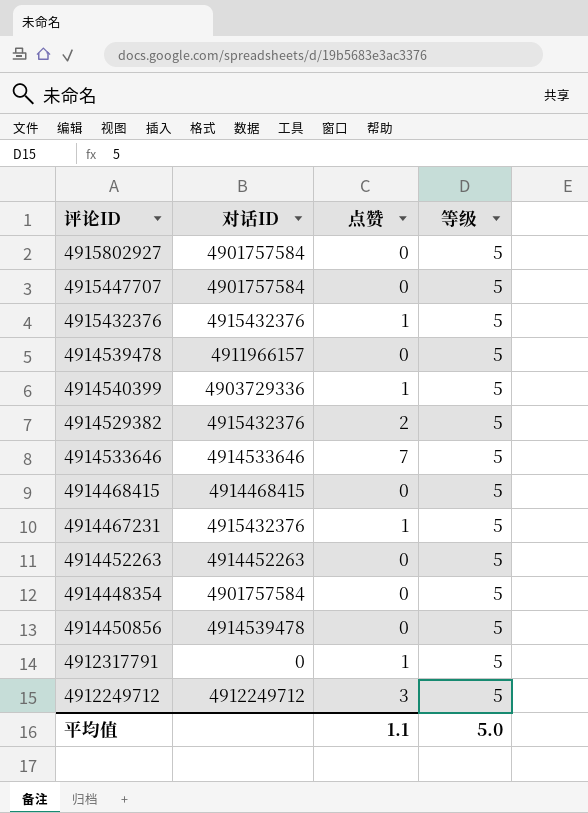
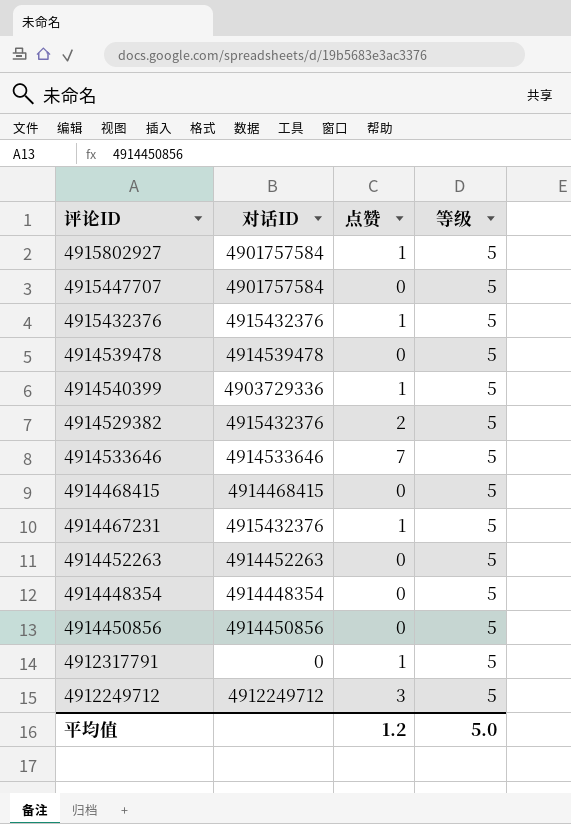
4915802927 | 点赞: 0 -> 1
4914539478 | 对话ID: 4911966157 -> 4914539478
4914448354 | 对话ID: 4901757584 -> 4914448354
4914450856 | 对话ID: 4914539478 -> 4914450856
平均值 | 点赞: 1.1 -> 1.2

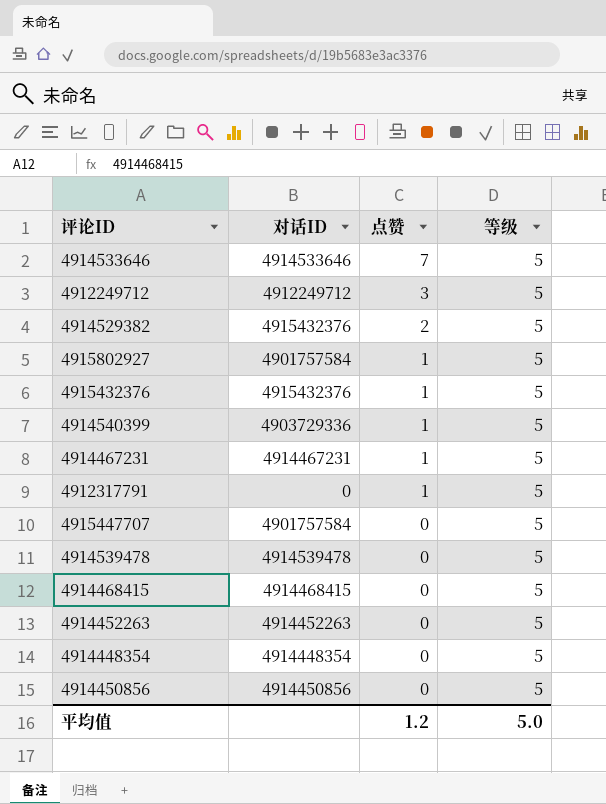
row order: none -> 点赞 descending
4914467231 | 对话ID: 4915432376 -> 4914467231

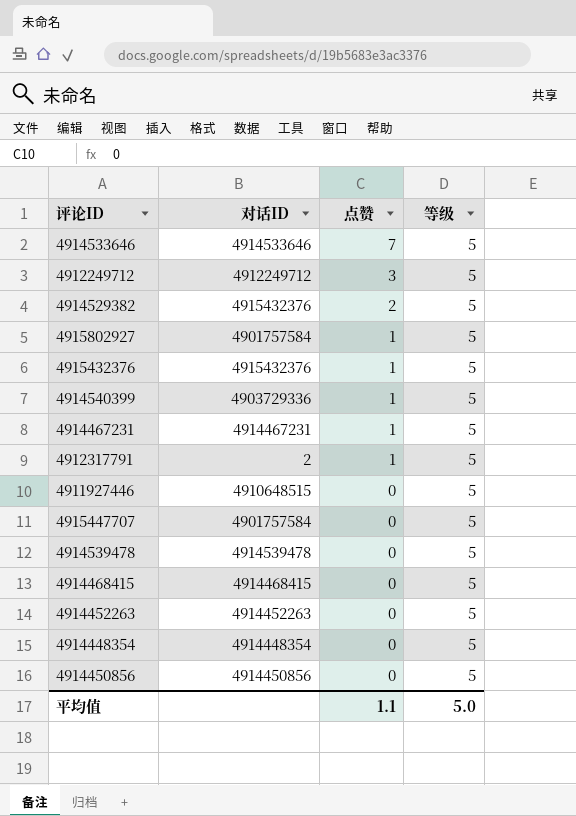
4912317791 | 对话ID: 0 -> 2
row 4911927446: none -> 4910648515 | 0 | 5
平均值 | 点赞: 1.2 -> 1.1

